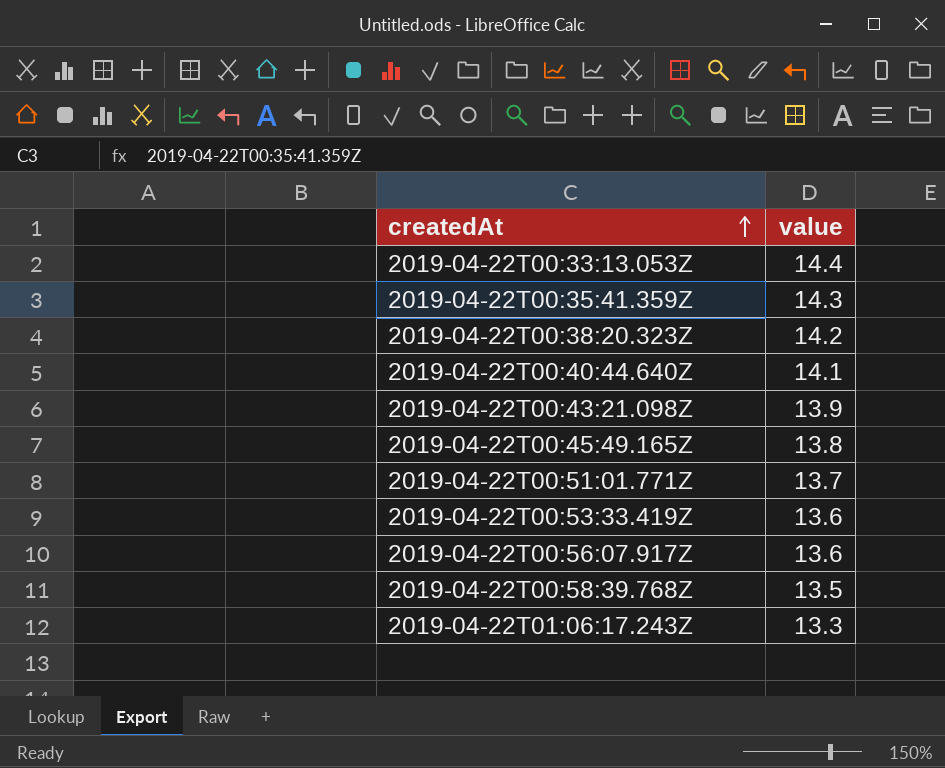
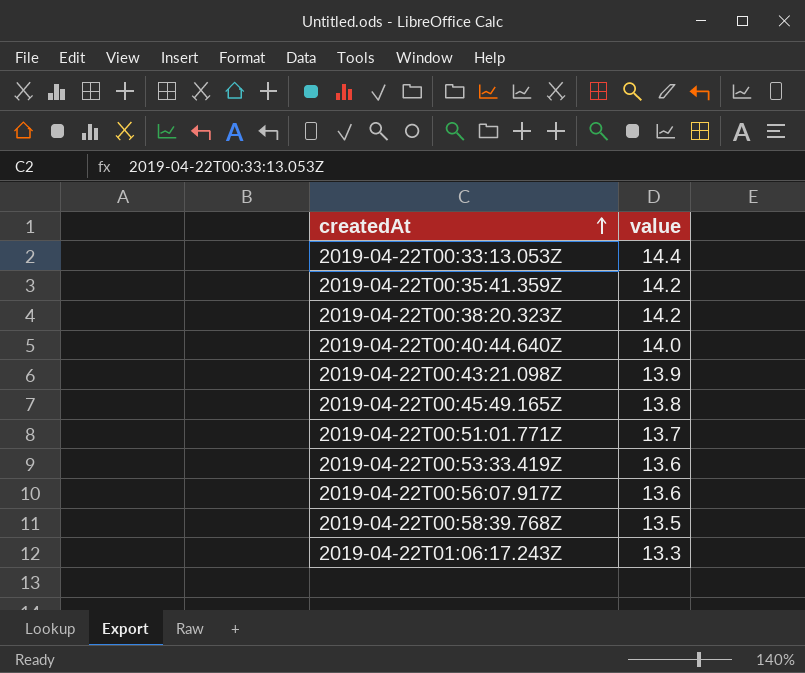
2019-04-22T00:35:41.359Z | value: 14.3 -> 14.2
2019-04-22T00:40:44.640Z | value: 14.1 -> 14.0

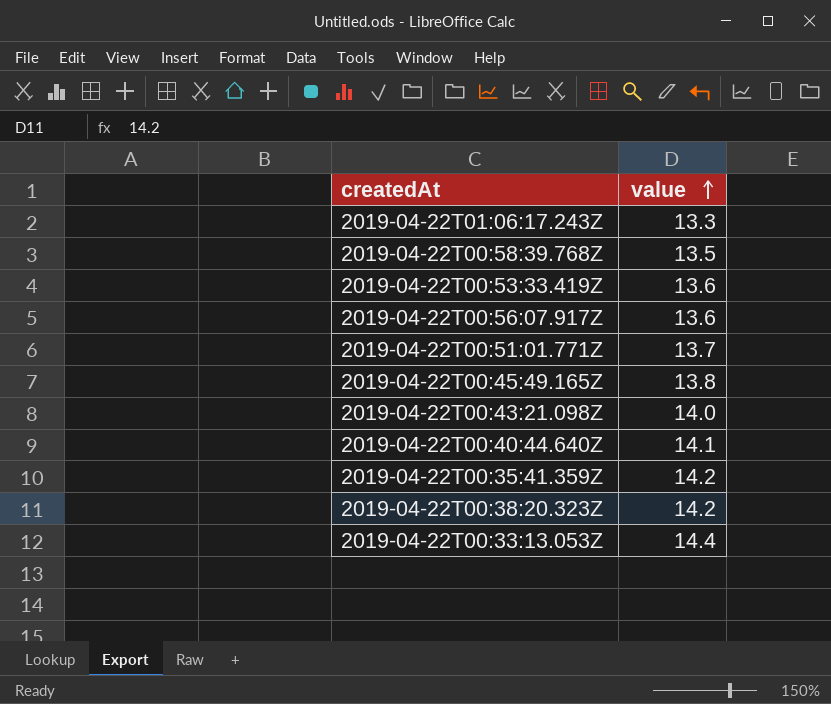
row order: createdAt ascending -> value ascending
2019-04-22T00:43:21.098Z | value: 13.9 -> 14.0
2019-04-22T00:40:44.640Z | value: 14.0 -> 14.1

